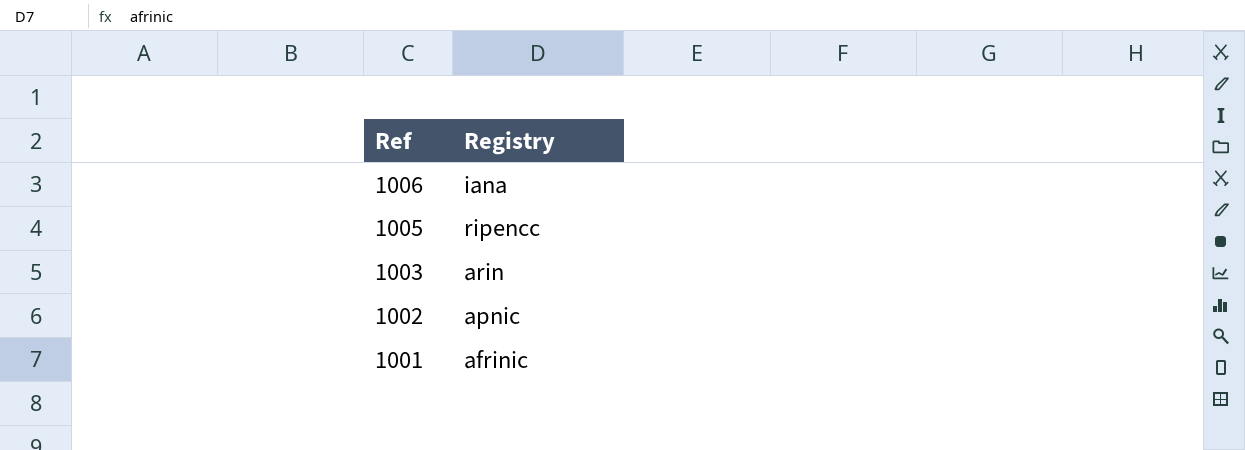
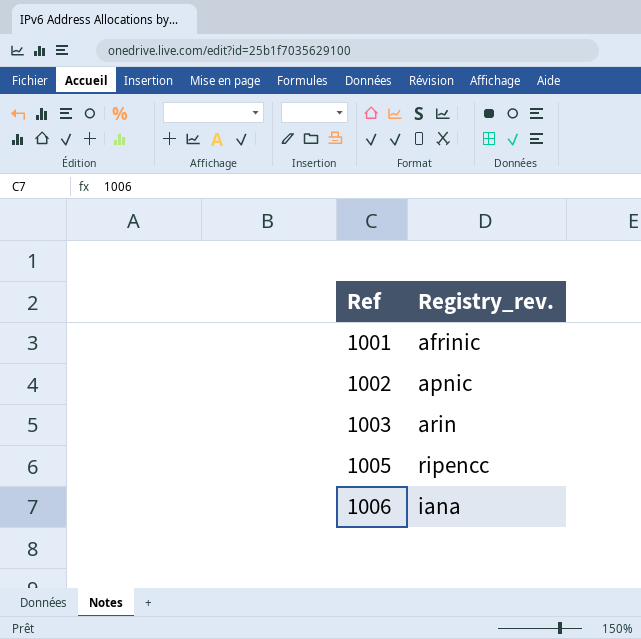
row order: Ref descending -> Ref ascending
column name: Registry -> Registry_rev.

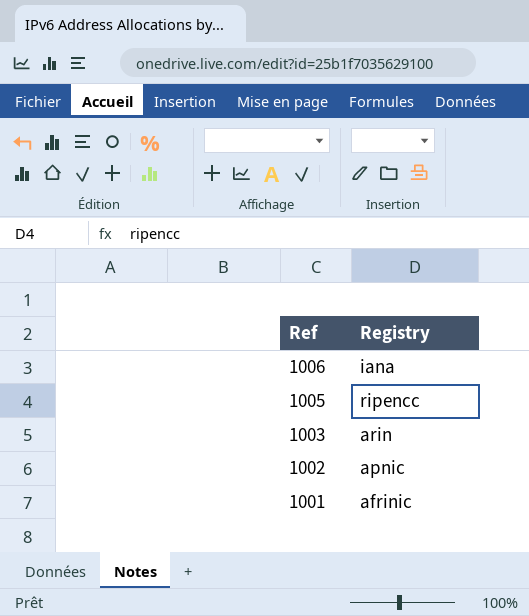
row order: Ref ascending -> Ref descending
column name: Registry_rev. -> Registry

